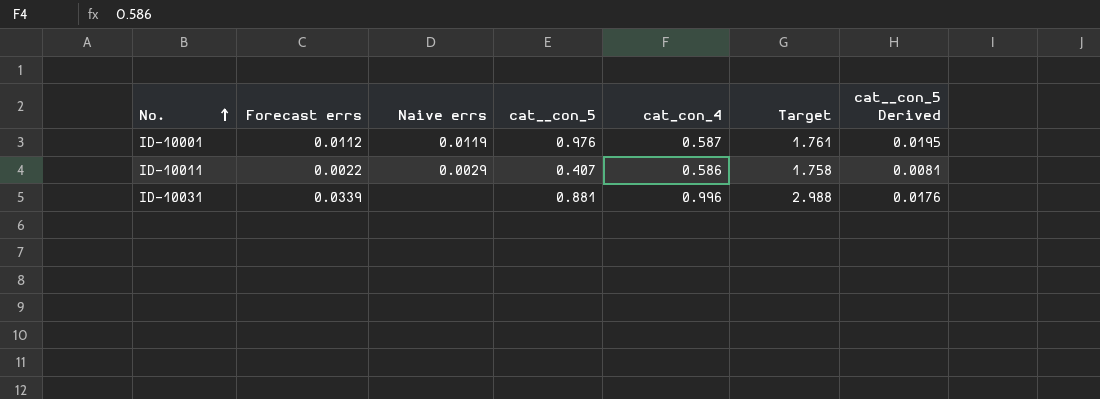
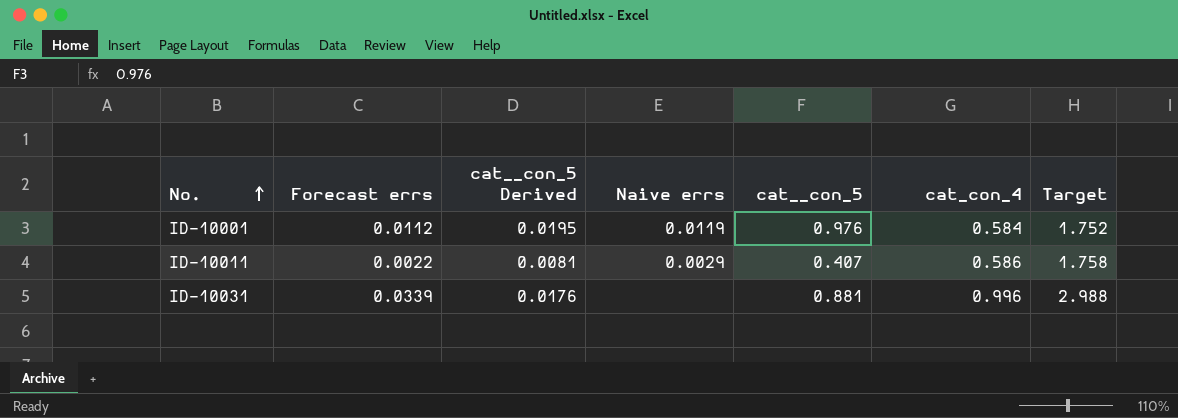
column cat__con_5 Derived | position: 7 -> 3
ID-10001 | cat_con_4: 0.587 -> 0.584
ID-10001 | Target: 1.761 -> 1.752

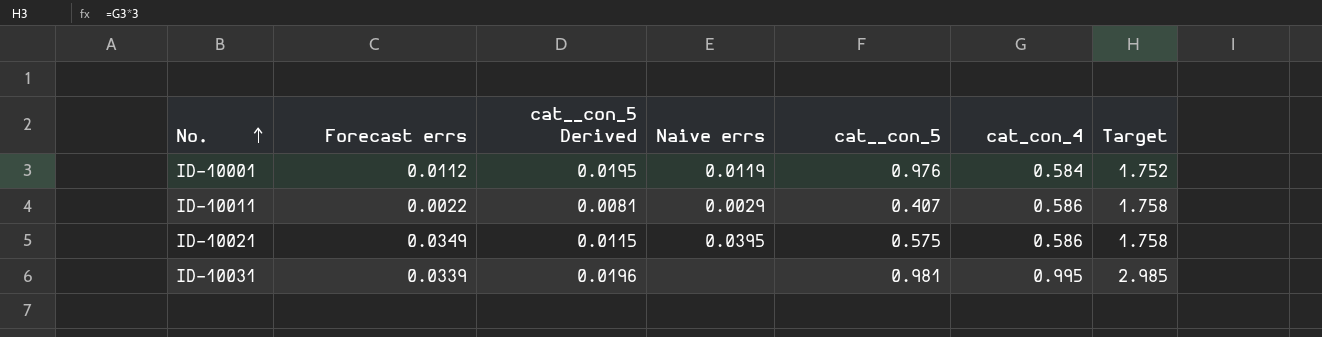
row ID-10021: none -> 0.0349 | 0.0115 | 0.0395 | 0.575 | 0.586 | 1.758
ID-10031 | cat__con_5 Derived: 0.0176 -> 0.0196
ID-10031 | cat__con_5: 0.881 -> 0.981
ID-10031 | cat_con_4: 0.996 -> 0.995
ID-10031 | Target: 2.988 -> 2.985

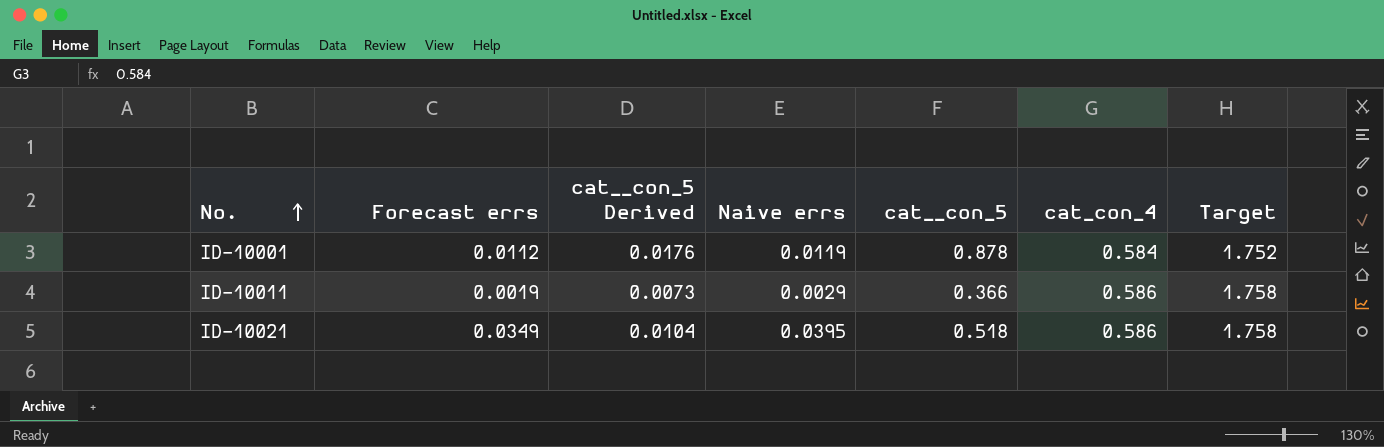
row ID-10031: 0.0339 | 0.0196 | none | 0.981 | 0.995 | 2.985 -> none
ID-10001 | cat__con_5 Derived: 0.0195 -> 0.0176
ID-10001 | cat__con_5: 0.976 -> 0.878
ID-10011 | Forecast errs: 0.0022 -> 0.0019
ID-10011 | cat__con_5 Derived: 0.0081 -> 0.0073
ID-10011 | cat__con_5: 0.407 -> 0.366
ID-10021 | cat__con_5 Derived: 0.0115 -> 0.0104
ID-10021 | cat__con_5: 0.575 -> 0.518

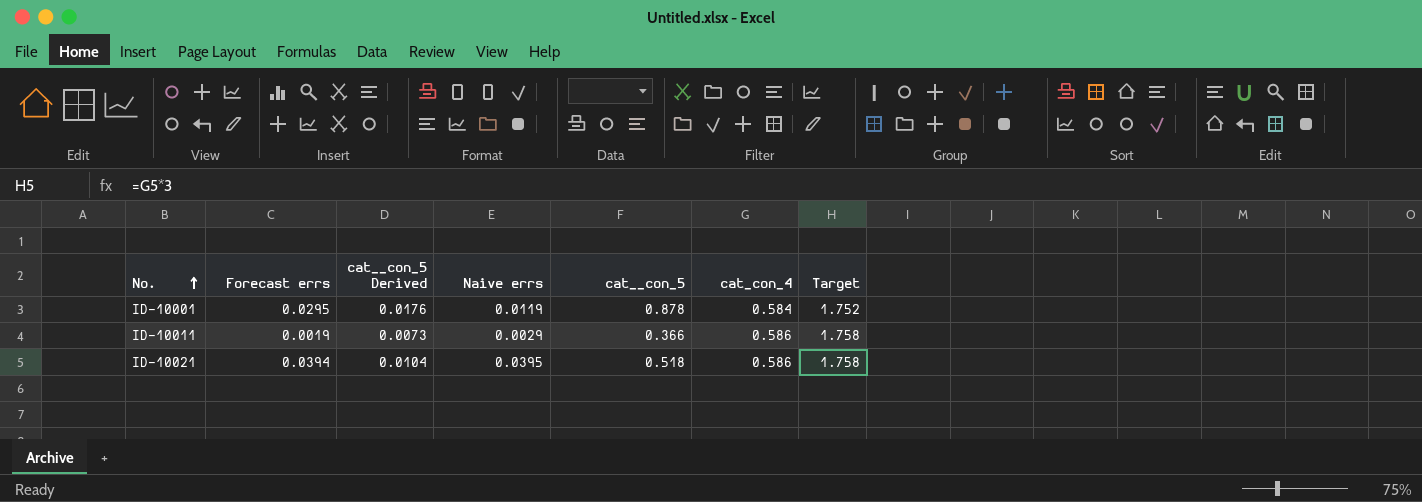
ID-10001 | Forecast errs: 0.0112 -> 0.0295
ID-10021 | Forecast errs: 0.0349 -> 0.0394

